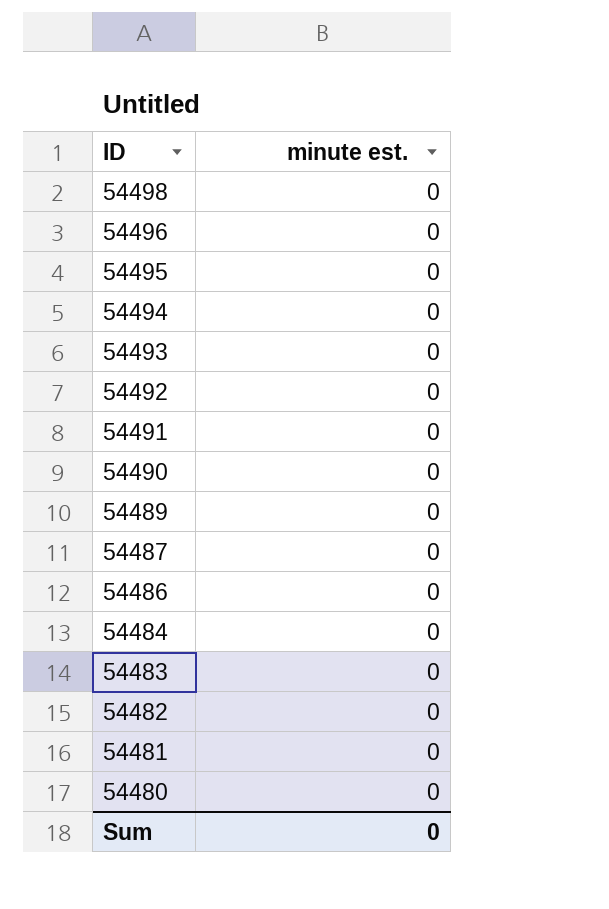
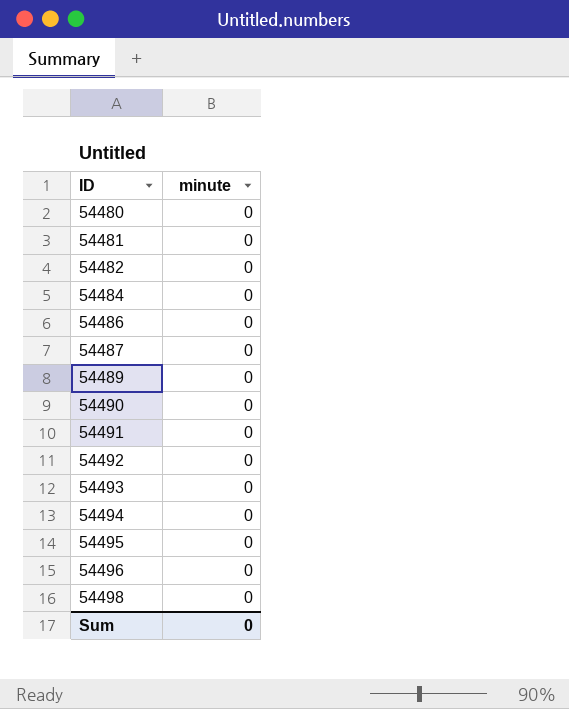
row order: ID descending -> ID ascending
column name: minute est. -> minute
row 54483: 0 -> none

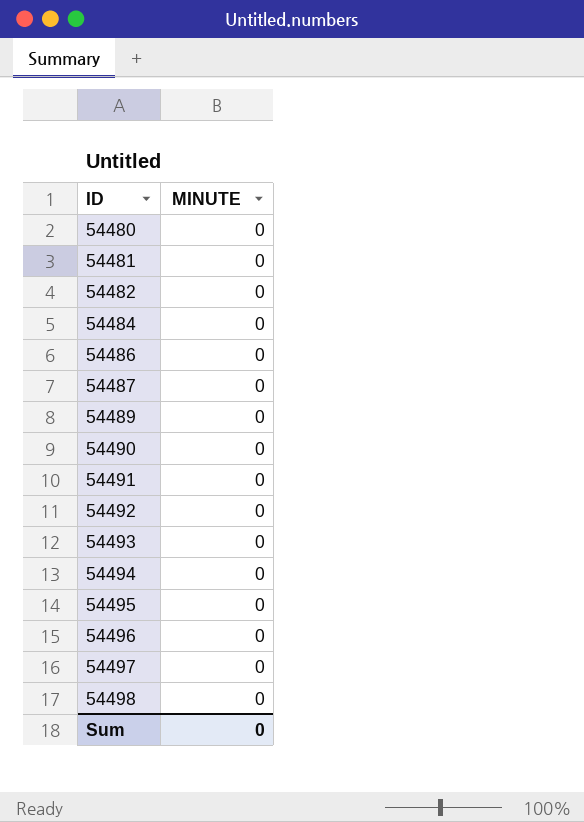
column name: minute -> MINUTE
row 54497: none -> 0

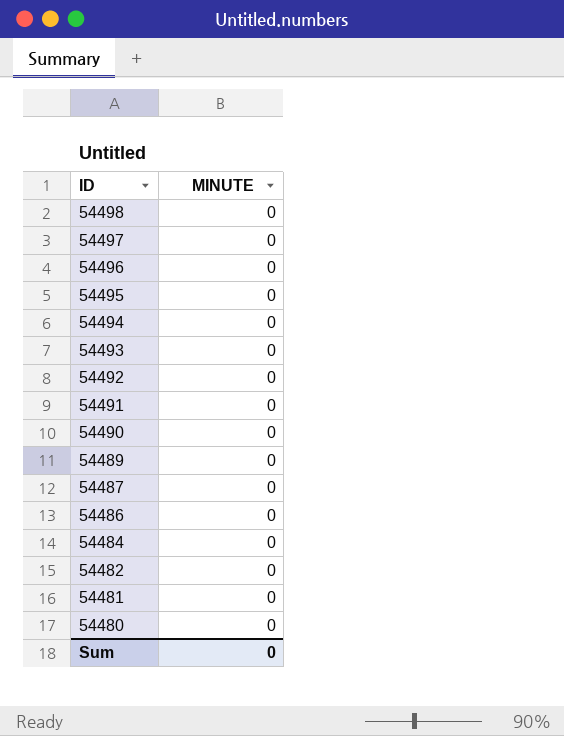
row order: ID ascending -> ID descending

